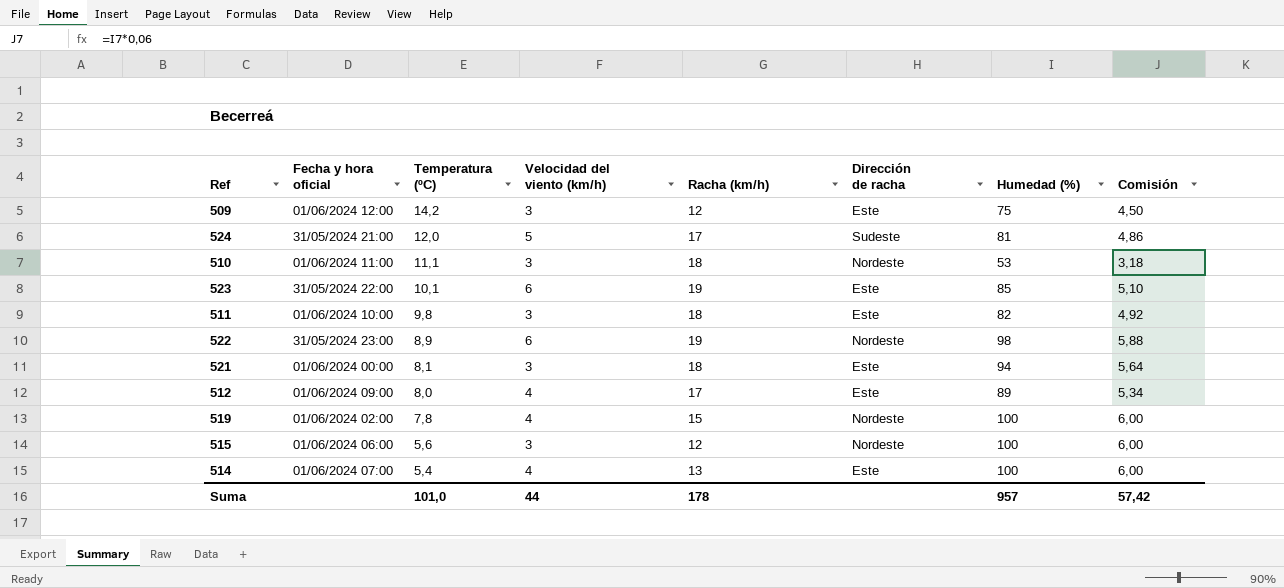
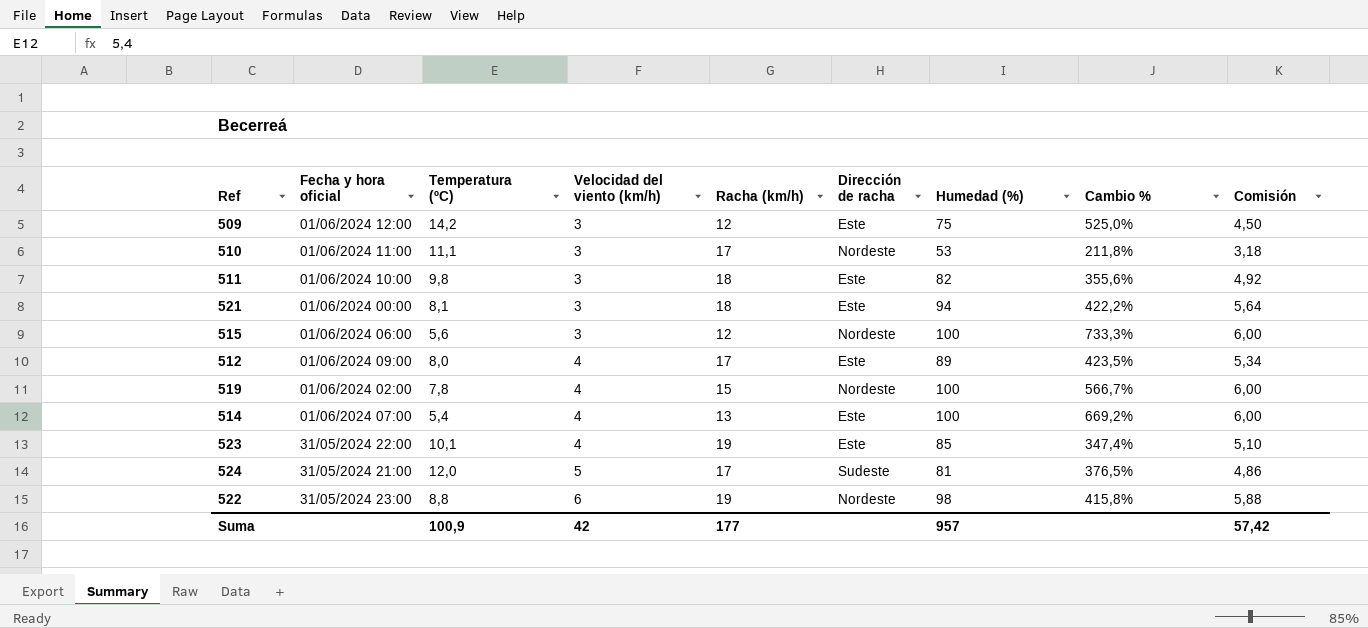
row order: Temperatura (ºC) descending -> Velocidad del viento (km/h) ascending
column Cambio % | formula: none -> ([Humedad (%)] - [Racha (km/h)]) / [Racha (km/h)]
510 | Racha (km/h): 18 -> 17
523 | Velocidad del viento (km/h): 6 -> 4
522 | Temperatura (ºC): 8,9 -> 8,8
Suma | Temperatura (ºC): 101,0 -> 100,9
Suma | Velocidad del viento (km/h): 44 -> 42
Suma | Racha (km/h): 178 -> 177

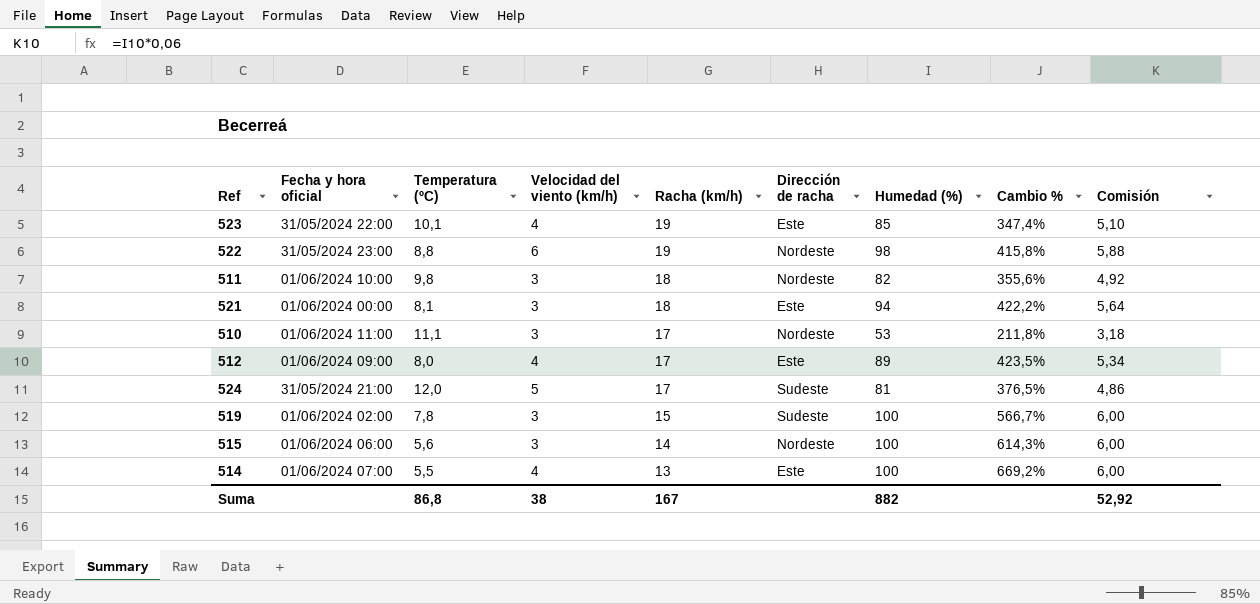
row order: Velocidad del viento (km/h) ascending -> Racha (km/h) descending
row 509: 01/06/2024 12:00 | 14,2 | 3 | 12 | Este | 75 | 525,0% | 4,50 -> none
511 | Dirección de racha: Este -> Nordeste
519 | Velocidad del viento (km/h): 4 -> 3
519 | Dirección de racha: Nordeste -> Sudeste
515 | Racha (km/h): 12 -> 14
515 | Cambio %: 733,3% -> 614,3%
514 | Temperatura (ºC): 5,4 -> 5,5
Suma | Temperatura (ºC): 100,9 -> 86,8
Suma | Velocidad del viento (km/h): 42 -> 38
Suma | Racha (km/h): 177 -> 167
Suma | Humedad (%): 957 -> 882
Suma | Comisión: 57,42 -> 52,92

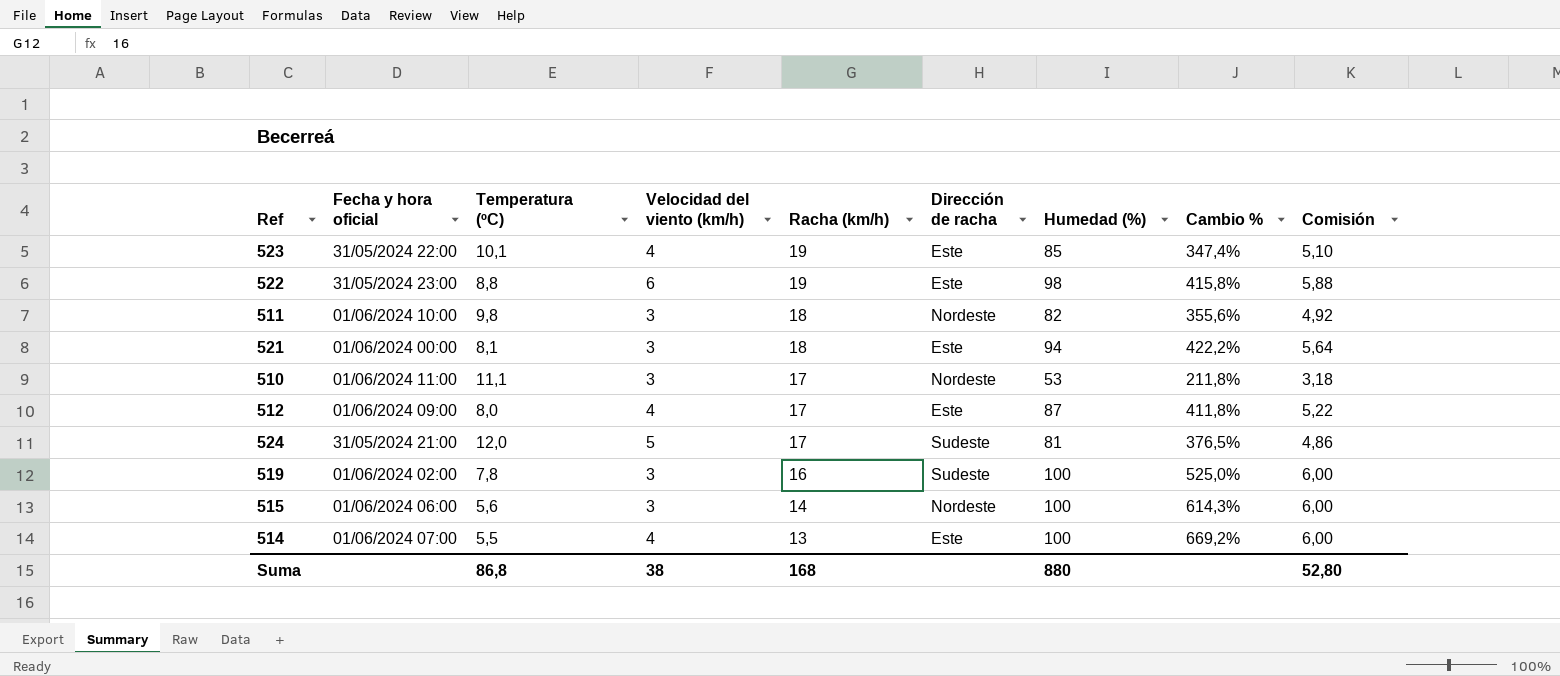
522 | Dirección de racha: Nordeste -> Este
512 | Humedad (%): 89 -> 87
512 | Cambio %: 423,5% -> 411,8%
512 | Comisión: 5,34 -> 5,22
519 | Racha (km/h): 15 -> 16
519 | Cambio %: 566,7% -> 525,0%
Suma | Racha (km/h): 167 -> 168
Suma | Humedad (%): 882 -> 880
Suma | Comisión: 52,92 -> 52,80

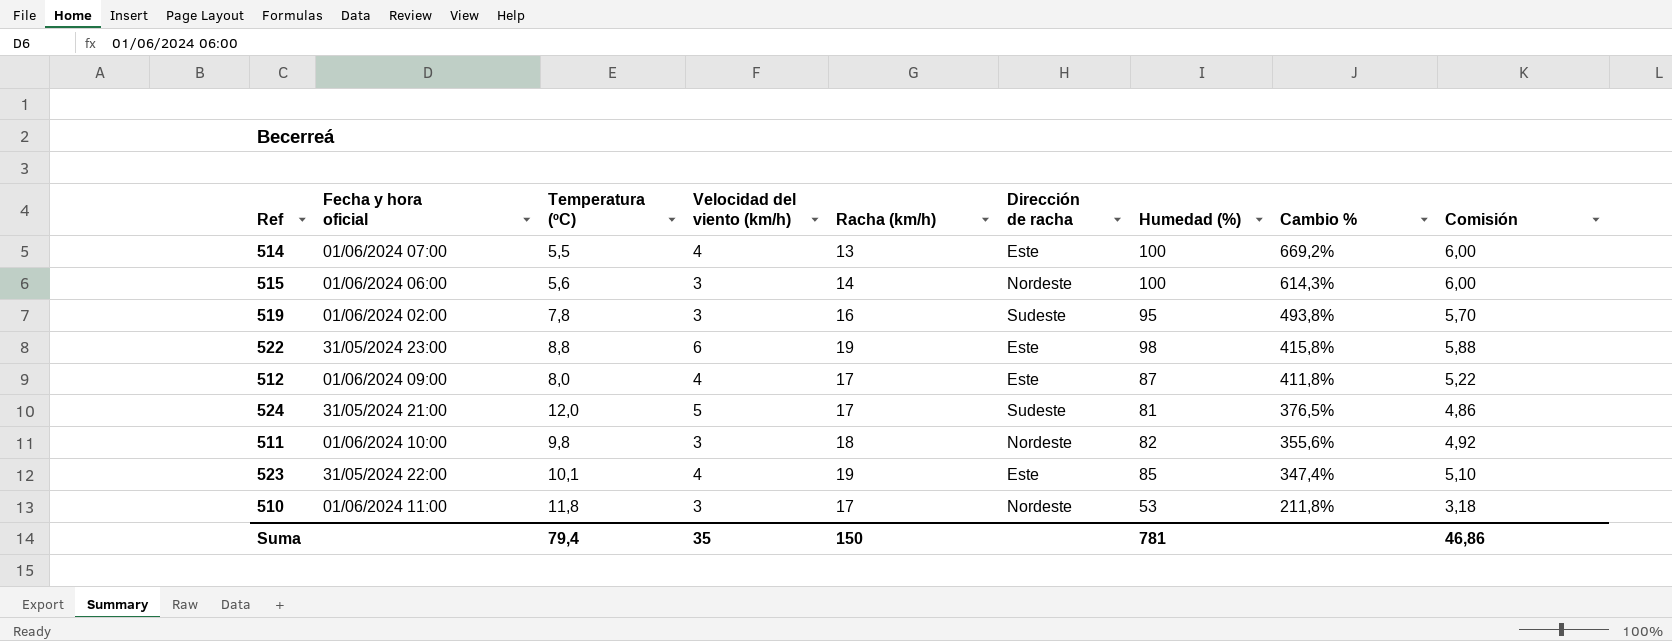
row order: Racha (km/h) descending -> Cambio % descending
row 521: 01/06/2024 00:00 | 8,1 | 3 | 18 | Este | 94 | 422,2% | 5,64 -> none
519 | Humedad (%): 100 -> 95
519 | Cambio %: 525,0% -> 493,8%
519 | Comisión: 6,00 -> 5,70
510 | Temperatura (ºC): 11,1 -> 11,8
Suma | Temperatura (ºC): 86,8 -> 79,4
Suma | Velocidad del viento (km/h): 38 -> 35
Suma | Racha (km/h): 168 -> 150
Suma | Humedad (%): 880 -> 781
Suma | Comisión: 52,80 -> 46,86

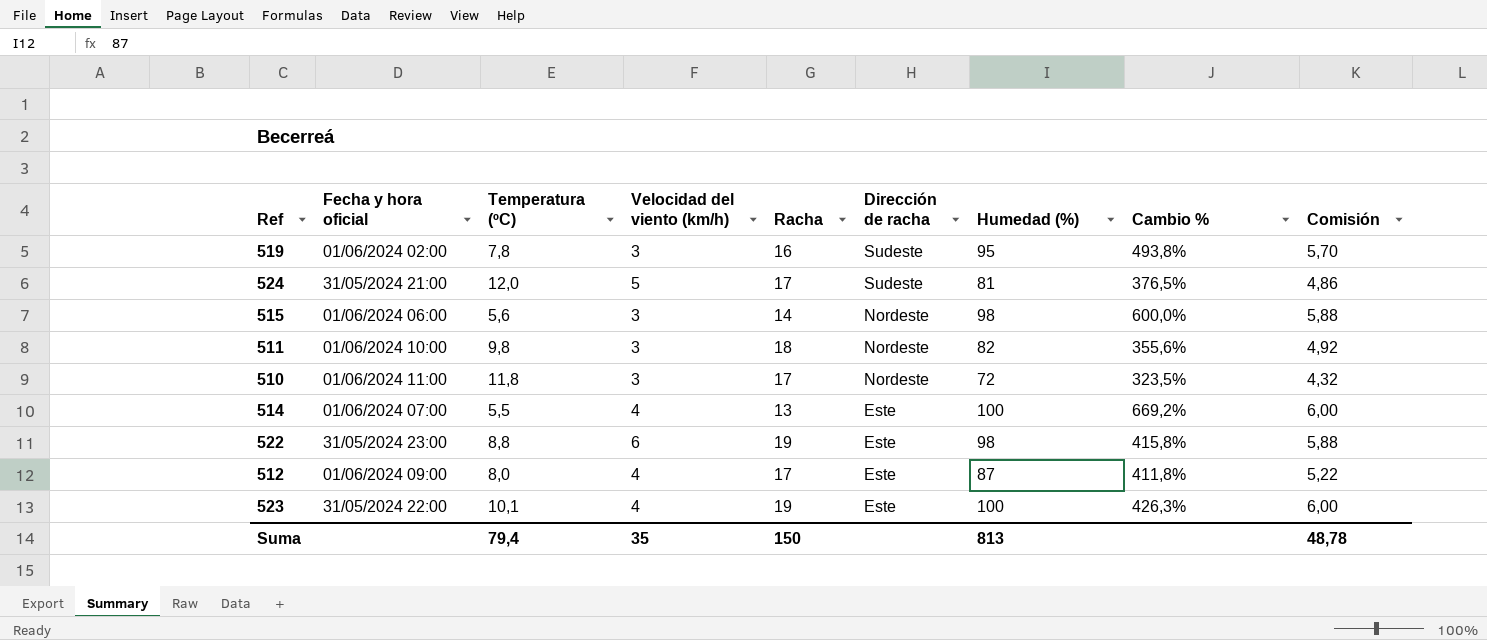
row order: Cambio % descending -> Dirección de racha descending
column name: Racha (km/h) -> Racha
515 | Humedad (%): 100 -> 98
515 | Cambio %: 614,3% -> 600,0%
515 | Comisión: 6,00 -> 5,88
510 | Humedad (%): 53 -> 72
510 | Cambio %: 211,8% -> 323,5%
510 | Comisión: 3,18 -> 4,32
523 | Humedad (%): 85 -> 100
523 | Cambio %: 347,4% -> 426,3%
523 | Comisión: 5,10 -> 6,00
Suma | Humedad (%): 781 -> 813
Suma | Comisión: 46,86 -> 48,78

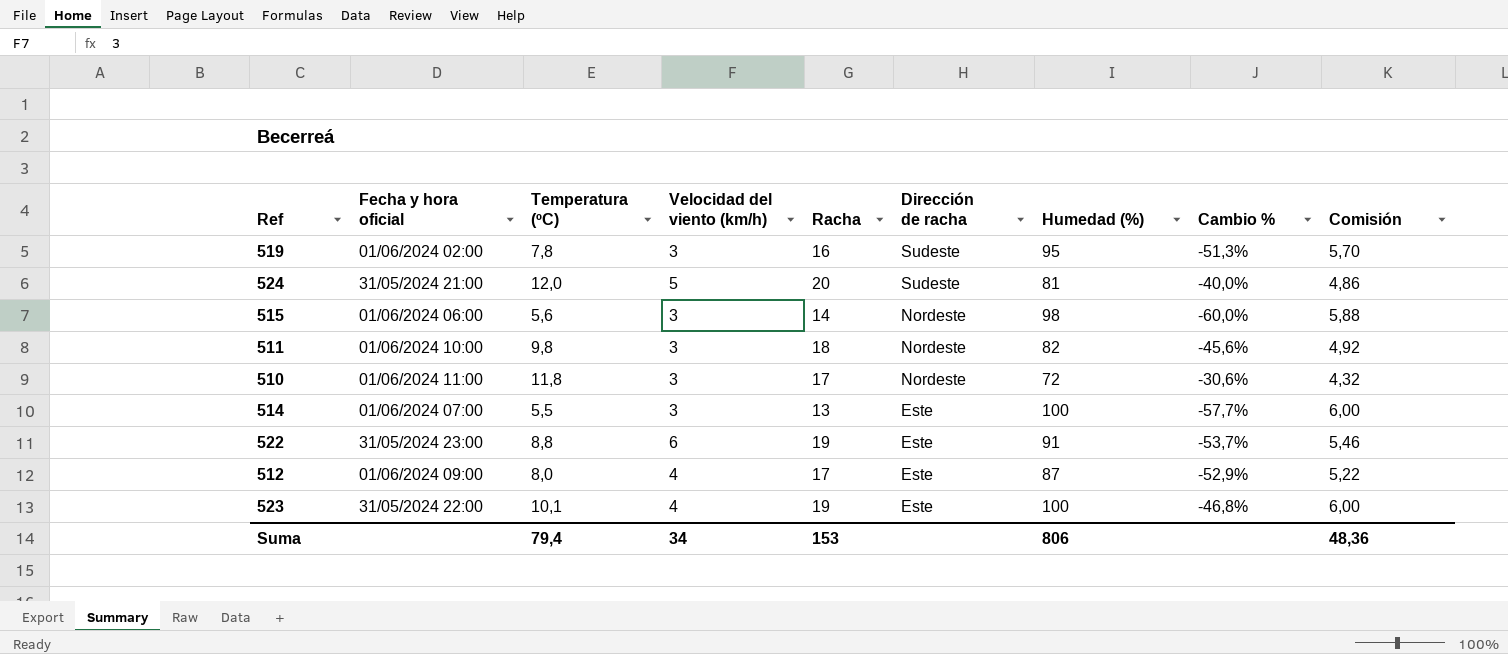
column Cambio % | formula: ([Humedad (%)] - [Racha]) / [Racha] -> ([Temperatura (ºC)] - [Racha]) / [Racha]
524 | Racha: 17 -> 20
514 | Velocidad del viento (km/h): 4 -> 3
522 | Humedad (%): 98 -> 91
522 | Comisión: 5,88 -> 5,46
Suma | Velocidad del viento (km/h): 35 -> 34
Suma | Racha: 150 -> 153
Suma | Humedad (%): 813 -> 806
Suma | Comisión: 48,78 -> 48,36

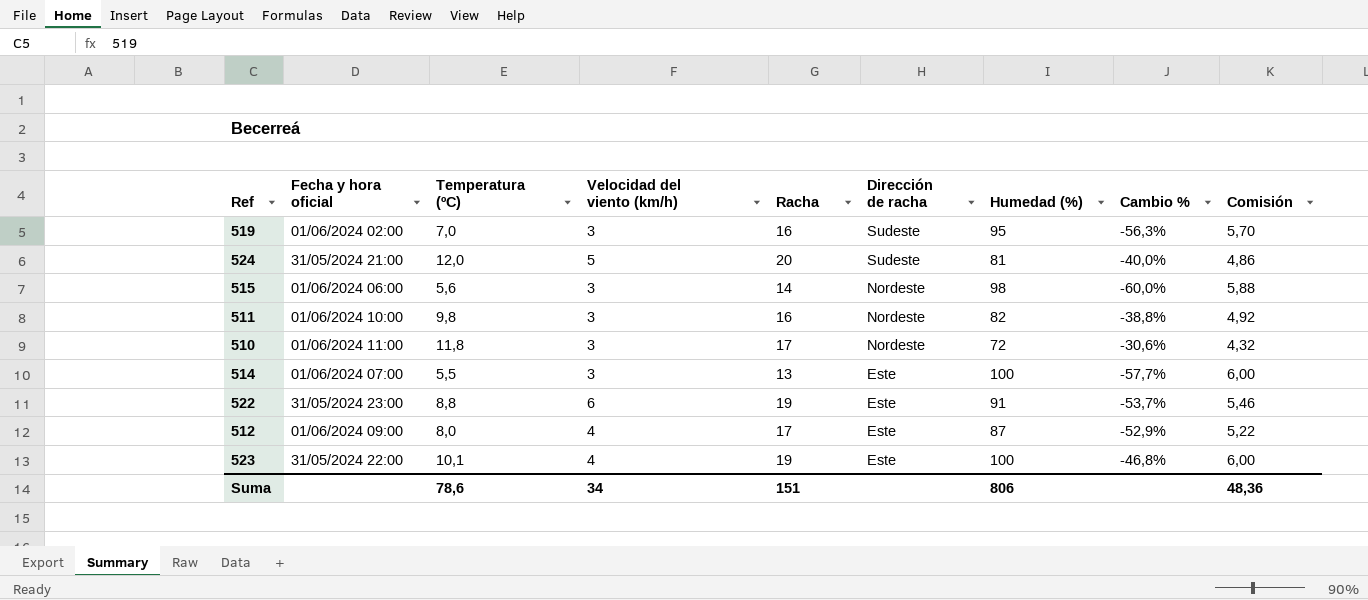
519 | Temperatura (ºC): 7,8 -> 7,0
519 | Cambio %: -51,3% -> -56,3%
511 | Racha: 18 -> 16
511 | Cambio %: -45,6% -> -38,8%
Suma | Temperatura (ºC): 79,4 -> 78,6
Suma | Racha: 153 -> 151

